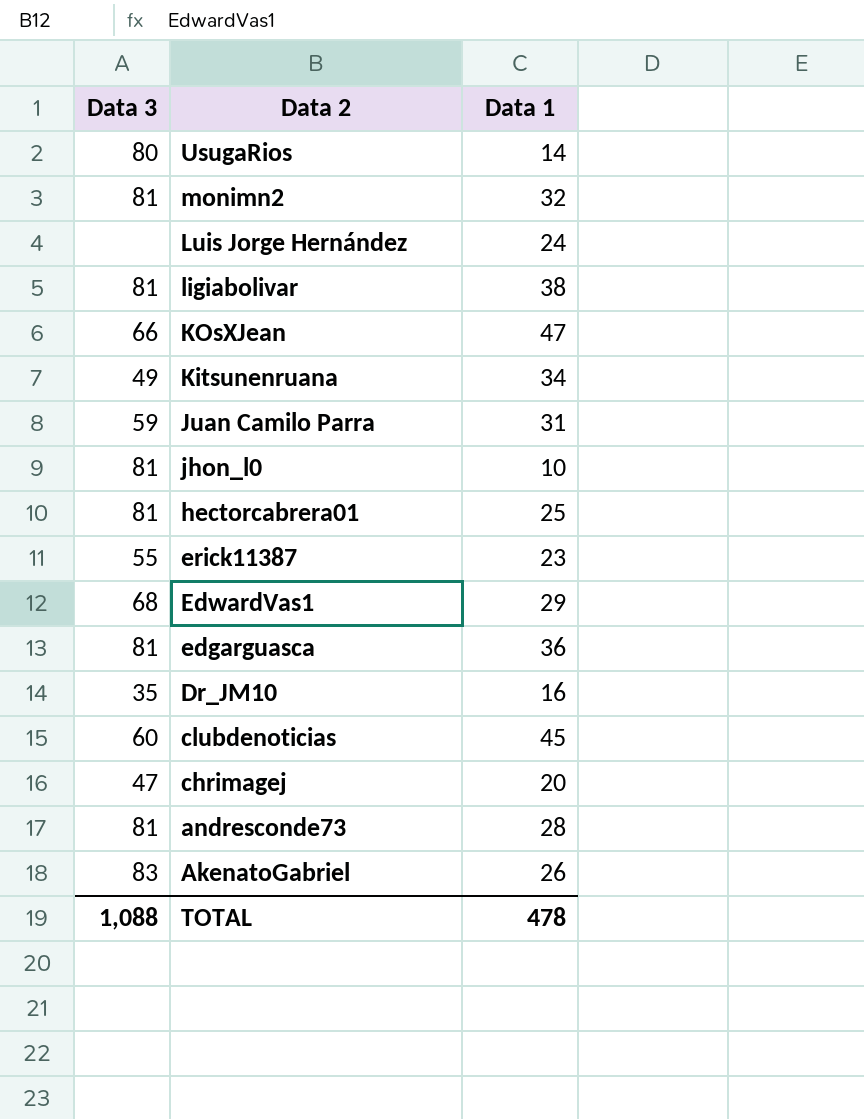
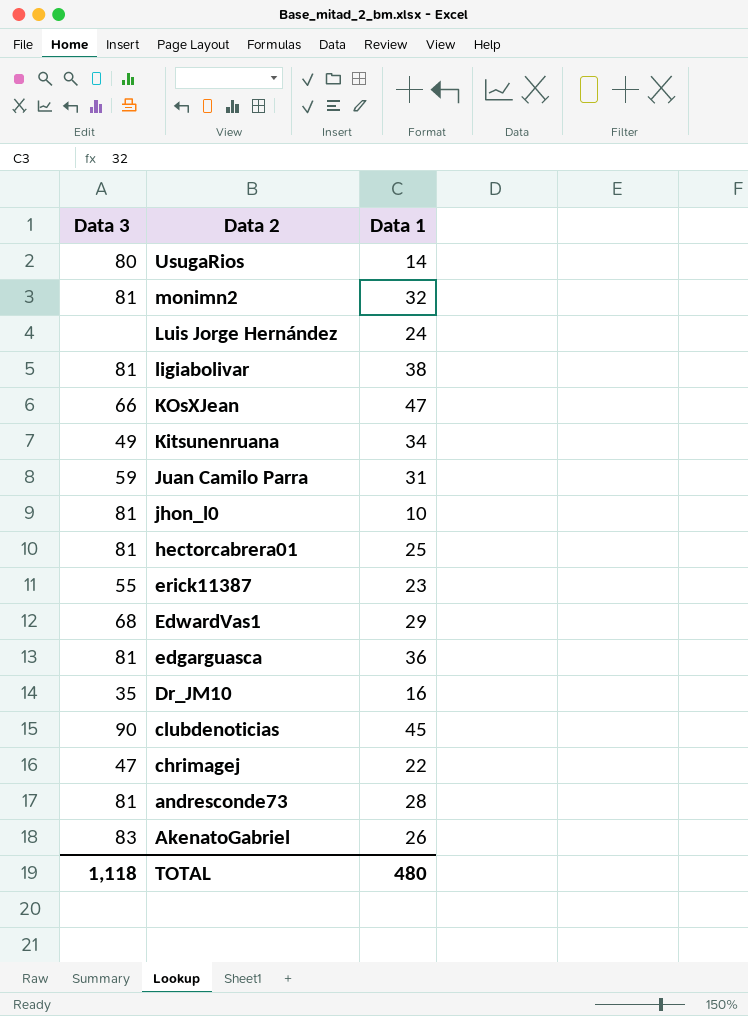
clubdenoticias | Data 3: 60 -> 90
chrimagej | Data 1: 20 -> 22
TOTAL | Data 3: 1,088 -> 1,118
TOTAL | Data 1: 478 -> 480

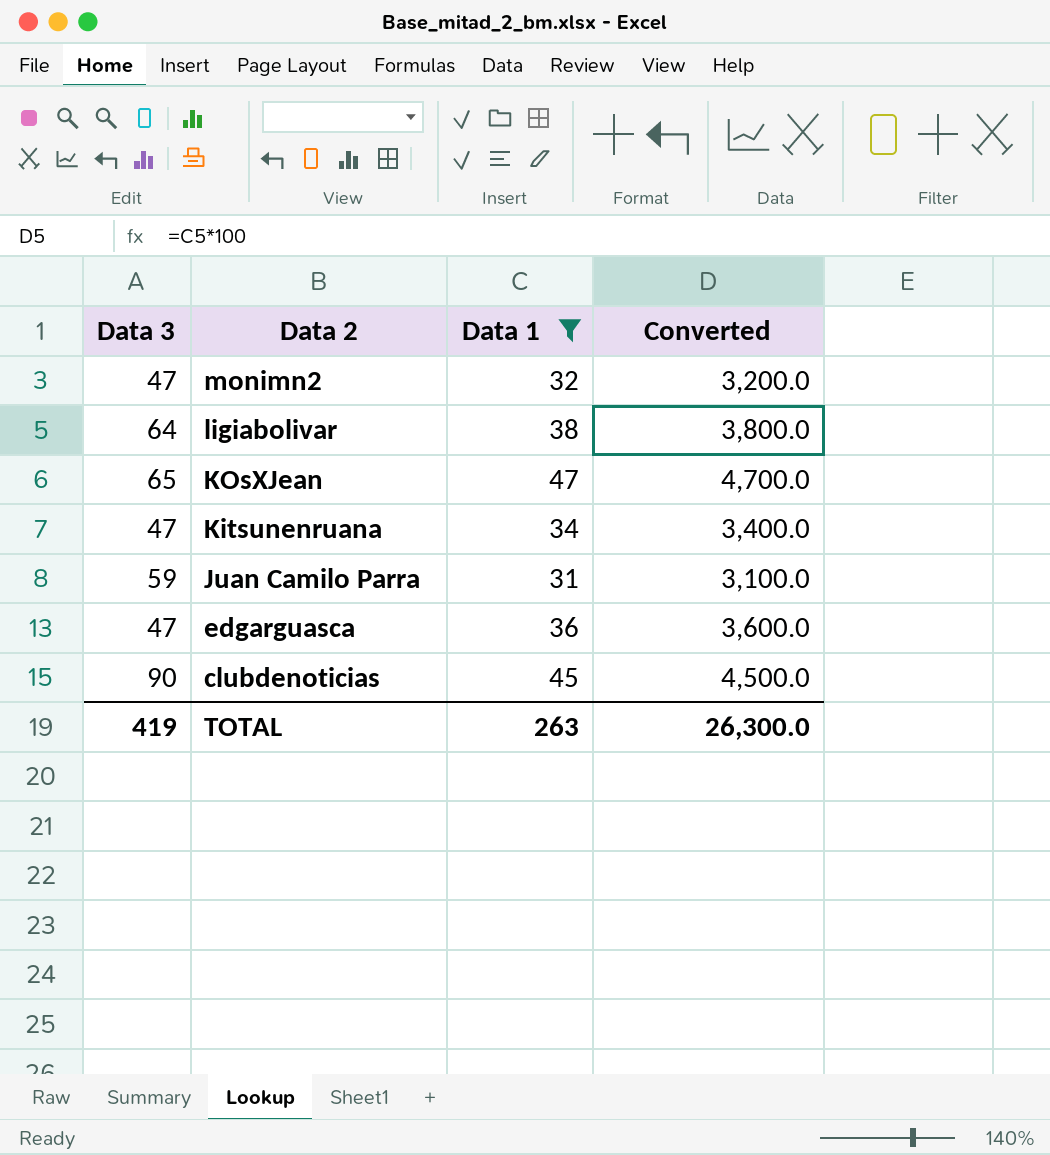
filter: none -> Data 1 >= 31
column Converted | formula: none -> [Data 1] * 100
monimn2 | Data 3: 81 -> 47
ligiabolivar | Data 3: 81 -> 64
KOsXJean | Data 3: 66 -> 65
Kitsunenruana | Data 3: 49 -> 47
edgarguasca | Data 3: 81 -> 47
TOTAL | Data 3: 1,118 -> 419
TOTAL | Data 1: 480 -> 263

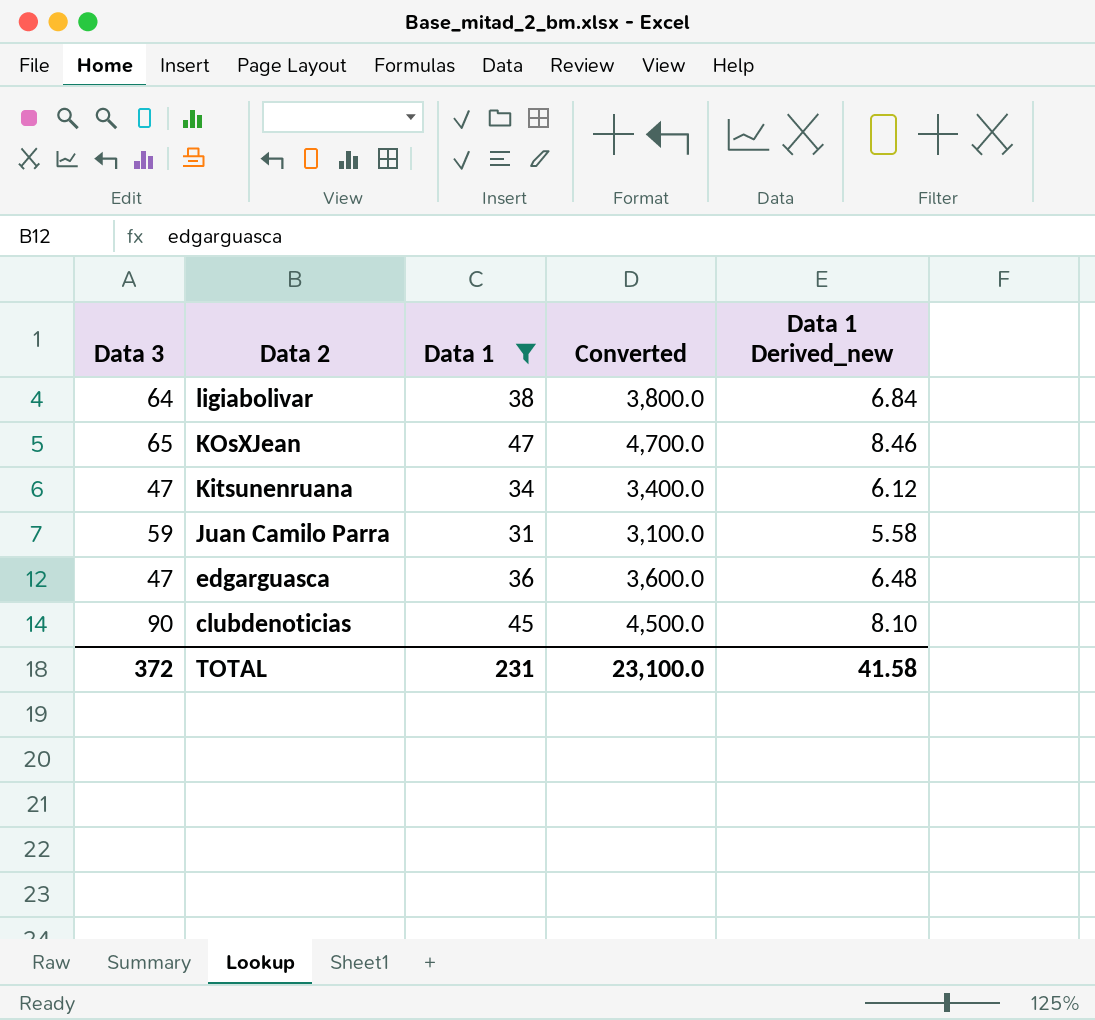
column Data 1 Derived_new | formula: none -> [Data 1] * 0.18
row monimn2: 47 | 32 | 3,200.0 -> none
TOTAL | Data 3: 419 -> 372
TOTAL | Data 1: 263 -> 231
TOTAL | Converted: 26,300.0 -> 23,100.0

